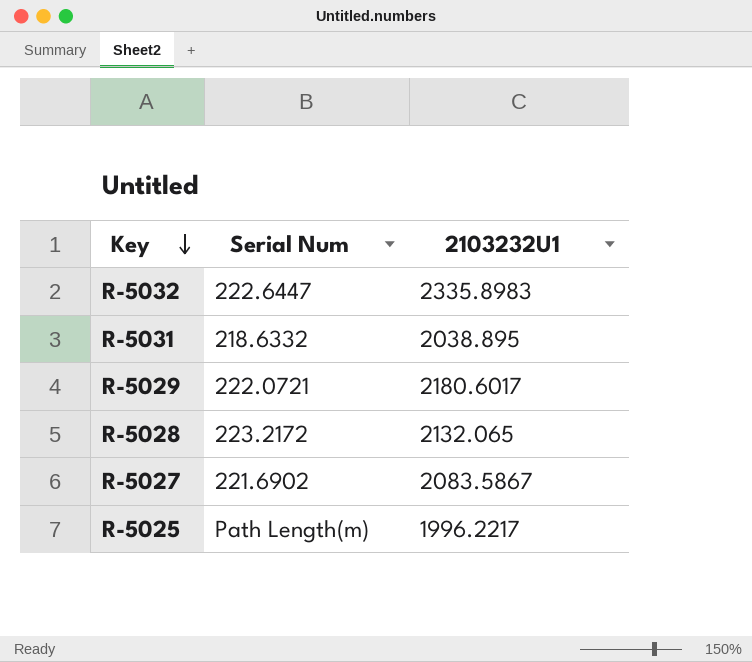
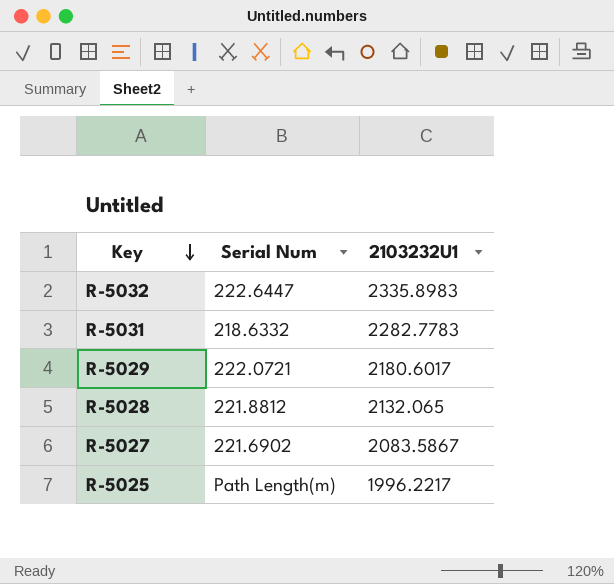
R-5031 | 2103232U1: 2038.895 -> 2282.7783
R-5028 | Serial Num: 223.2172 -> 221.8812

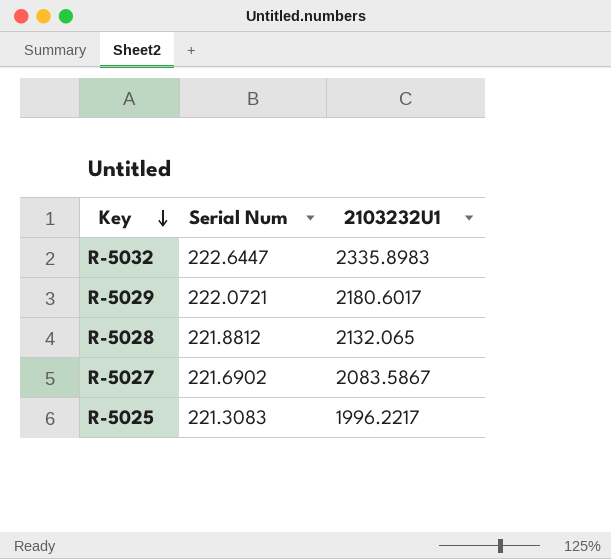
row R-5031: 218.6332 | 2282.7783 -> none
R-5025 | Serial Num: Path Length(m) -> 221.3083

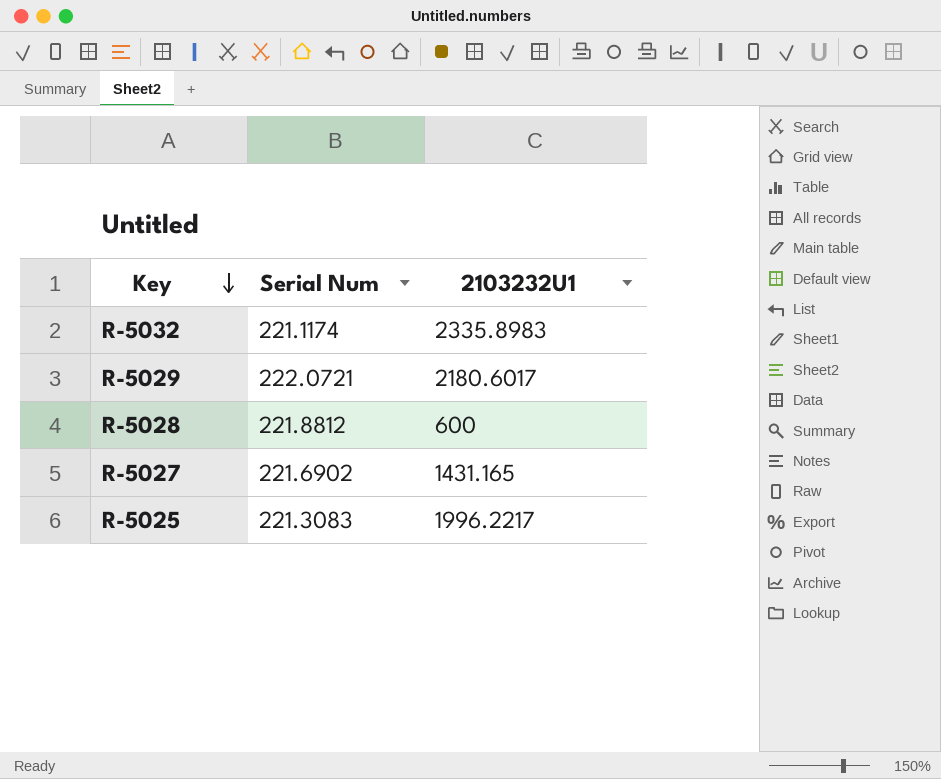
R-5032 | Serial Num: 222.6447 -> 221.1174
R-5028 | 2103232U1: 2132.065 -> 600
R-5027 | 2103232U1: 2083.5867 -> 1431.165

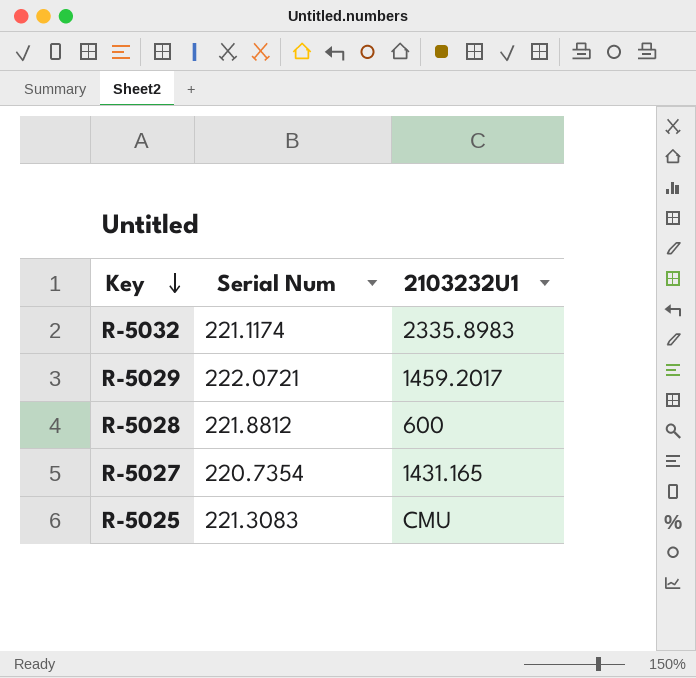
R-5029 | 2103232U1: 2180.6017 -> 1459.2017
R-5027 | Serial Num: 221.6902 -> 220.7354
R-5025 | 2103232U1: 1996.2217 -> CMU

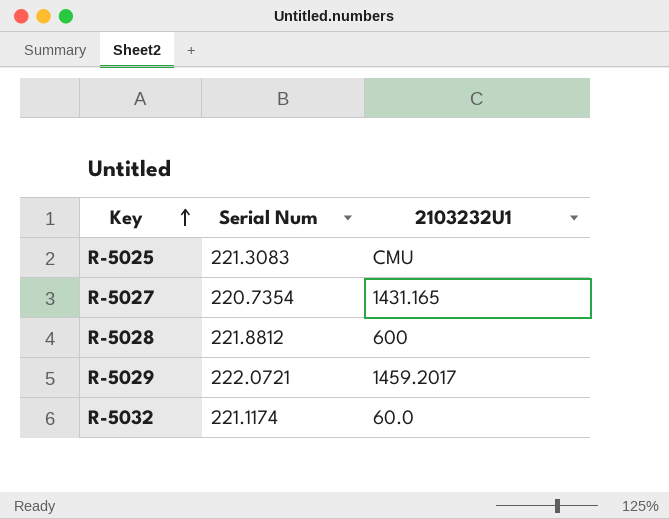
row order: Key descending -> Key ascending
R-5032 | 2103232U1: 2335.8983 -> 60.0

